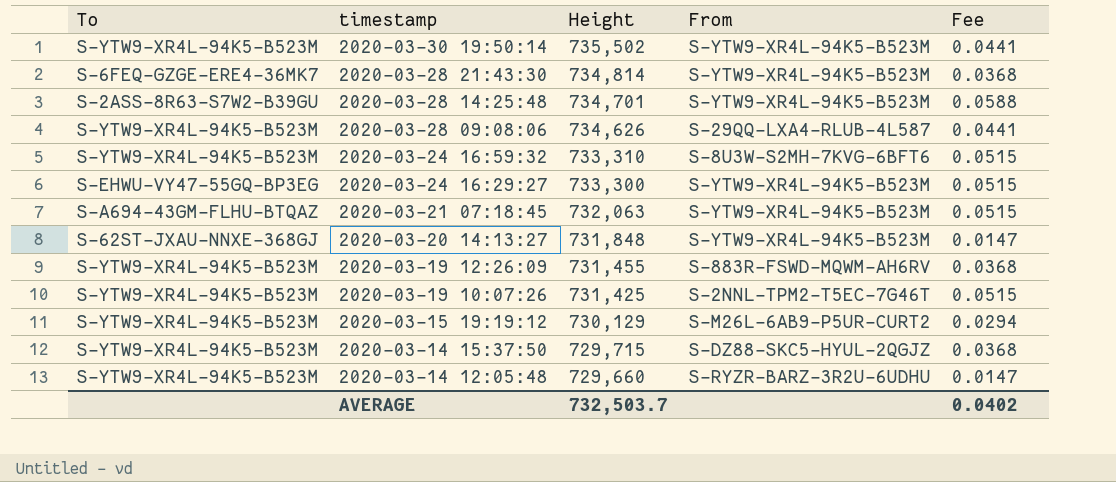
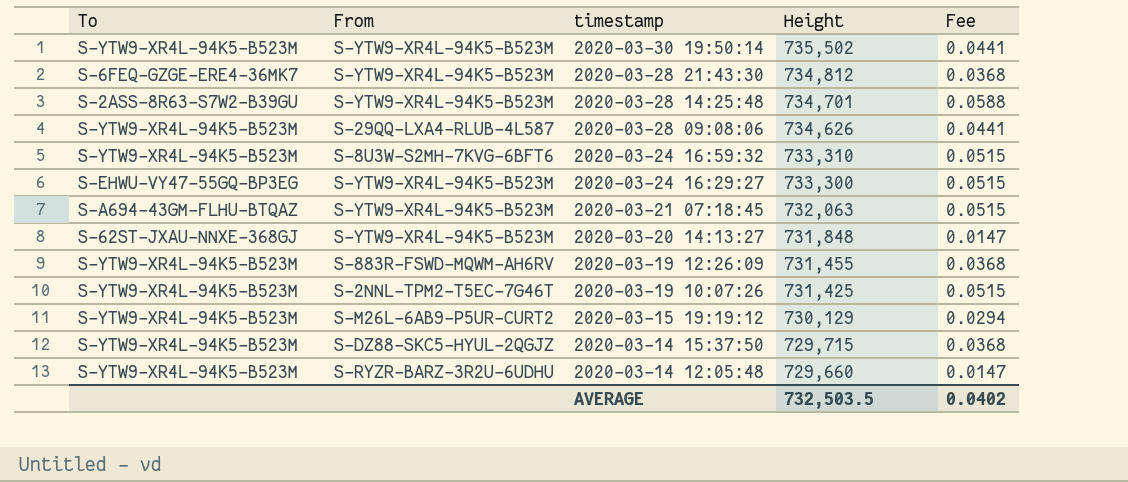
column From | position: 4 -> 2
2020-03-28 21:43:30 | Height: 734,814 -> 734,812
AVERAGE | Height: 732,503.7 -> 732,503.5

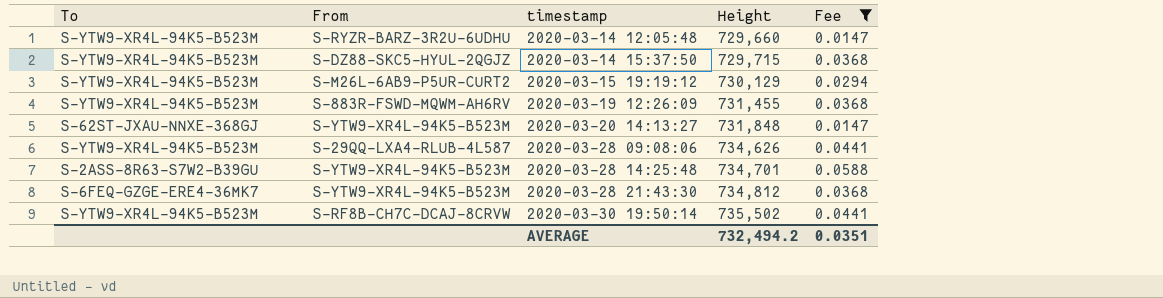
filter: none -> Fee != 0.0515
row order: timestamp descending -> timestamp ascending
2020-03-30 19:50:14 | From: S-YTW9-XR4L-94K5-B523M -> S-RF8B-CH7C-DCAJ-8CRVW
AVERAGE | Height: 732,503.5 -> 732,494.2
AVERAGE | Fee: 0.0402 -> 0.0351

